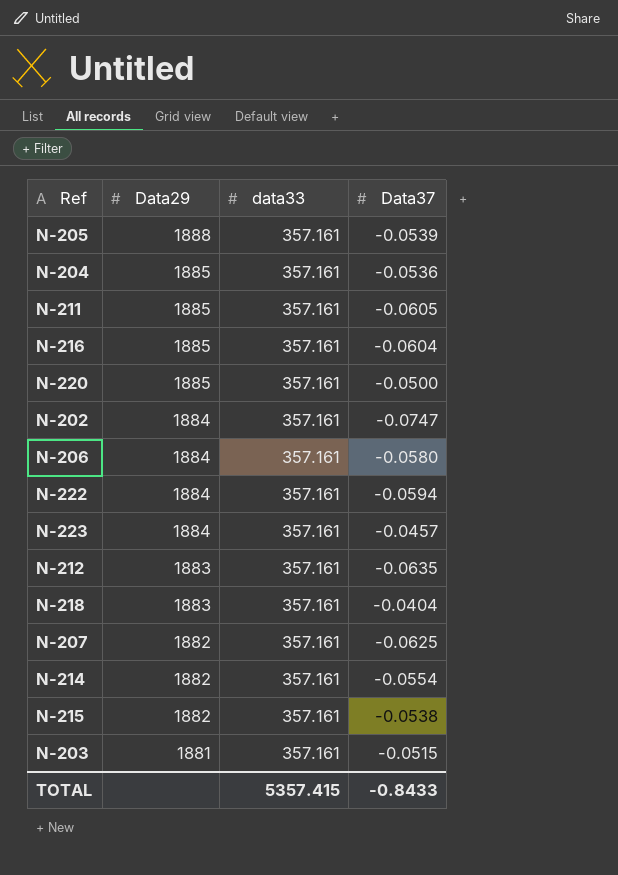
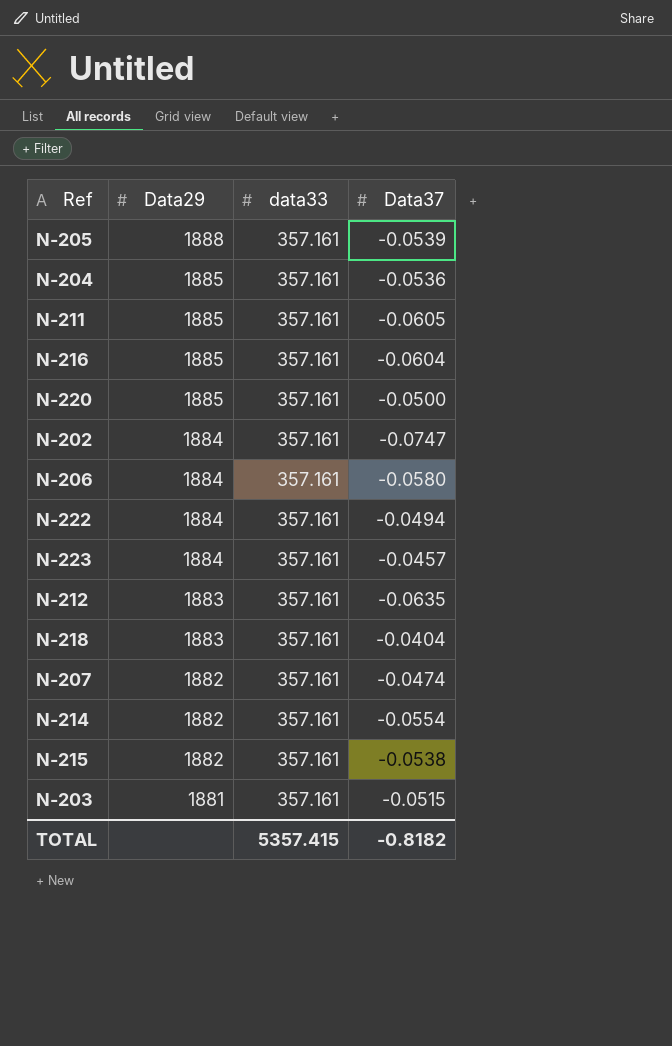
N-222 | Data37: -0.0594 -> -0.0494
N-207 | Data37: -0.0625 -> -0.0474
TOTAL | Data37: -0.8433 -> -0.8182

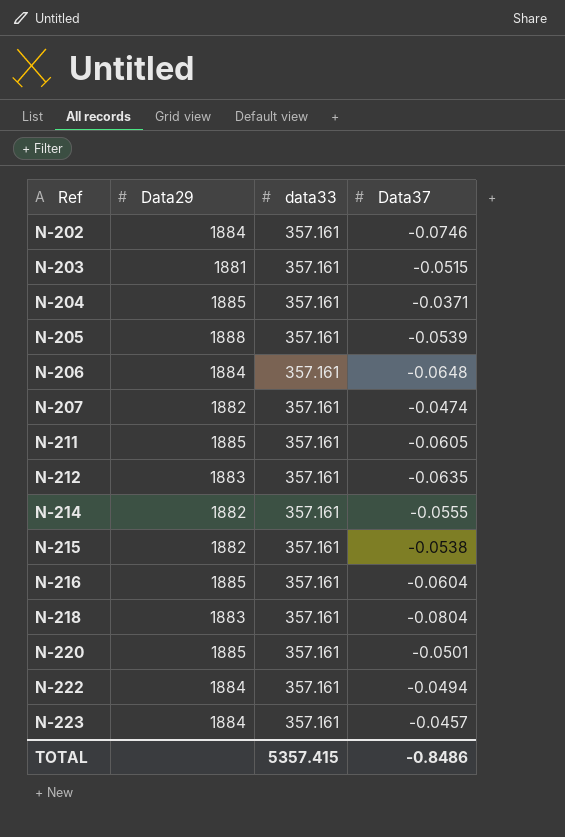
row order: Data29 descending -> Ref ascending
N-202 | Data37: -0.0747 -> -0.0746
N-204 | Data37: -0.0536 -> -0.0371
N-206 | Data37: -0.0580 -> -0.0648
N-214 | Data37: -0.0554 -> -0.0555
N-218 | Data37: -0.0404 -> -0.0804
N-220 | Data37: -0.0500 -> -0.0501
TOTAL | Data37: -0.8182 -> -0.8486

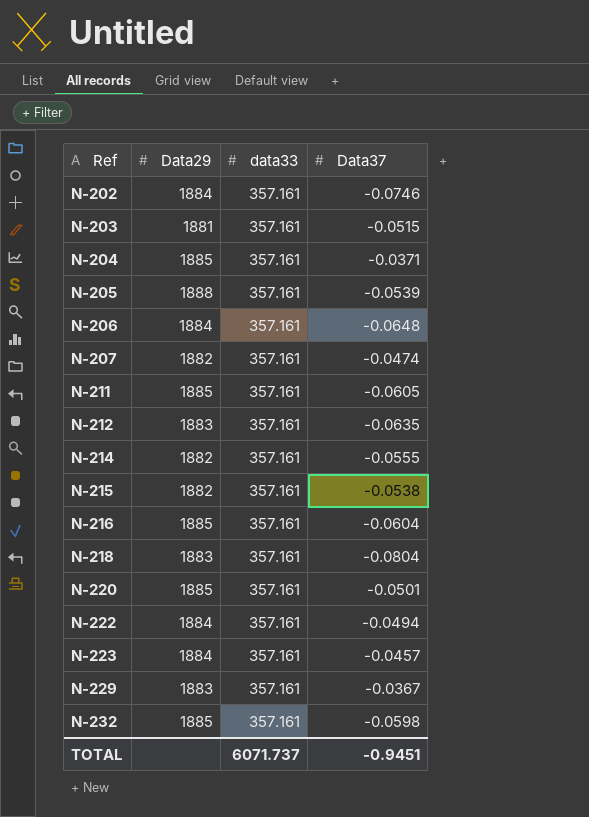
row N-229: none -> 1883 | 357.161 | -0.0367
row N-232: none -> 1885 | 357.161 | -0.0598
TOTAL | data33: 5357.415 -> 6071.737
TOTAL | Data37: -0.8486 -> -0.9451

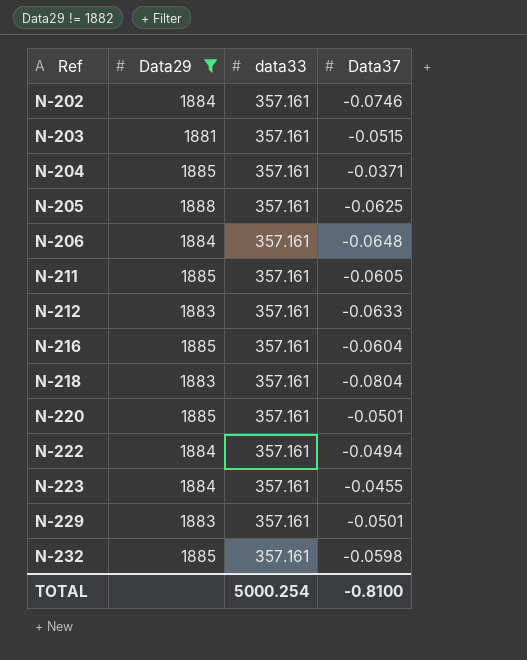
filter: none -> Data29 != 1882
N-205 | Data37: -0.0539 -> -0.0625
N-212 | Data37: -0.0635 -> -0.0633
N-223 | Data37: -0.0457 -> -0.0455
N-229 | Data37: -0.0367 -> -0.0501
TOTAL | data33: 6071.737 -> 5000.254
TOTAL | Data37: -0.9451 -> -0.8100

